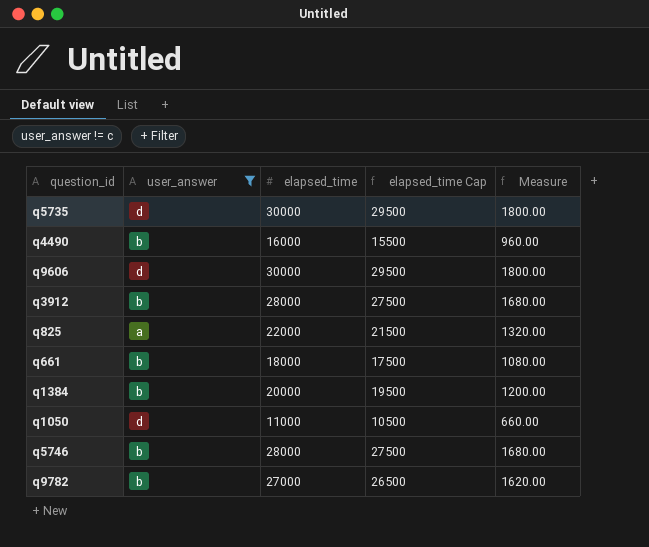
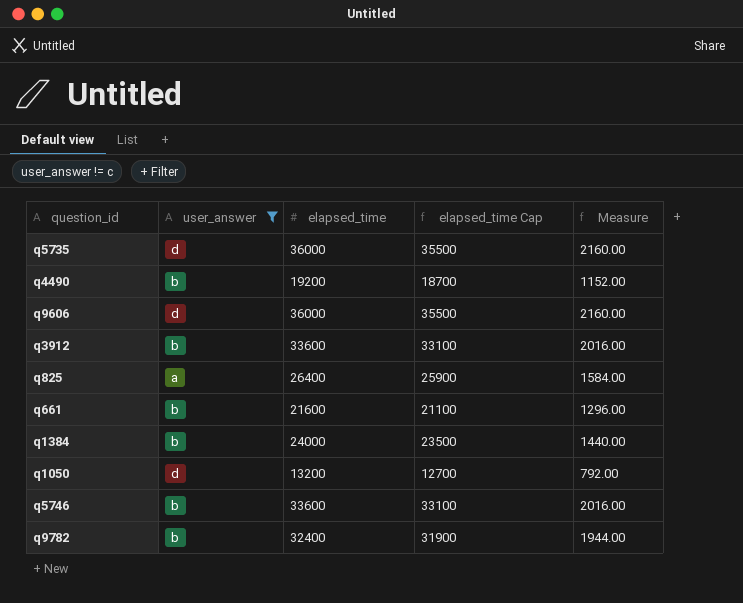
q5735 | elapsed_time: 30000 -> 36000
q5735 | elapsed_time Cap: 29500 -> 35500
q5735 | Measure: 1800.00 -> 2160.00
q4490 | elapsed_time: 16000 -> 19200
q4490 | elapsed_time Cap: 15500 -> 18700
q4490 | Measure: 960.00 -> 1152.00
q9606 | elapsed_time: 30000 -> 36000
q9606 | elapsed_time Cap: 29500 -> 35500
q9606 | Measure: 1800.00 -> 2160.00
q3912 | elapsed_time: 28000 -> 33600
q3912 | elapsed_time Cap: 27500 -> 33100
q3912 | Measure: 1680.00 -> 2016.00
q825 | elapsed_time: 22000 -> 26400
q825 | elapsed_time Cap: 21500 -> 25900
q825 | Measure: 1320.00 -> 1584.00
q661 | elapsed_time: 18000 -> 21600
q661 | elapsed_time Cap: 17500 -> 21100
q661 | Measure: 1080.00 -> 1296.00
q1384 | elapsed_time: 20000 -> 24000
q1384 | elapsed_time Cap: 19500 -> 23500
q1384 | Measure: 1200.00 -> 1440.00
q1050 | elapsed_time: 11000 -> 13200
q1050 | elapsed_time Cap: 10500 -> 12700
q1050 | Measure: 660.00 -> 792.00
q5746 | elapsed_time: 28000 -> 33600
q5746 | elapsed_time Cap: 27500 -> 33100
q5746 | Measure: 1680.00 -> 2016.00
q9782 | elapsed_time: 27000 -> 32400
q9782 | elapsed_time Cap: 26500 -> 31900
q9782 | Measure: 1620.00 -> 1944.00

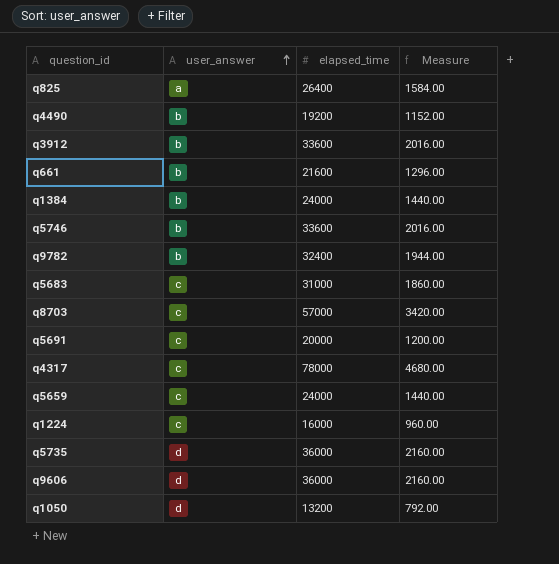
filter: user_answer != c -> none
row order: none -> user_answer ascending
column elapsed_time Cap | formula: [elapsed_time] - 500 -> none

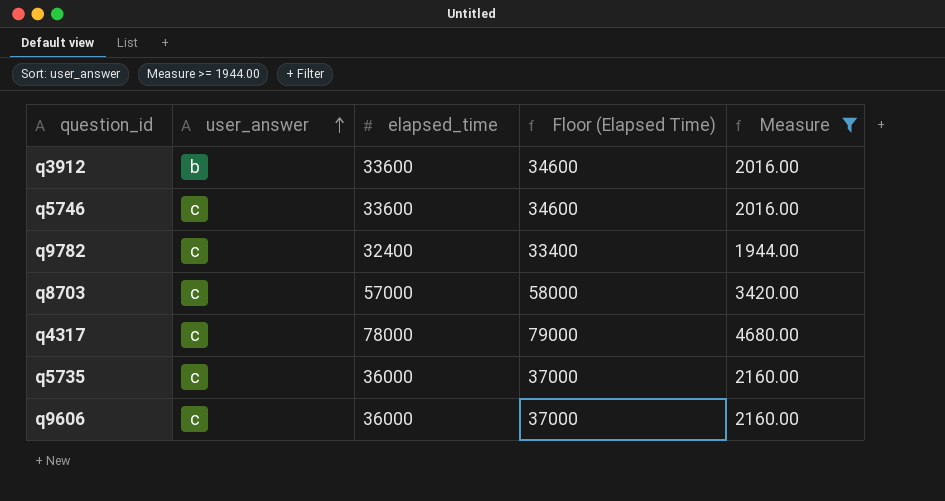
filter: none -> Measure >= 1944.00
column Floor (Elapsed Time) | formula: none -> [elapsed_time] + 1000
q5746 | user_answer: b -> c
q9782 | user_answer: b -> c
q5735 | user_answer: d -> c
q9606 | user_answer: d -> c

